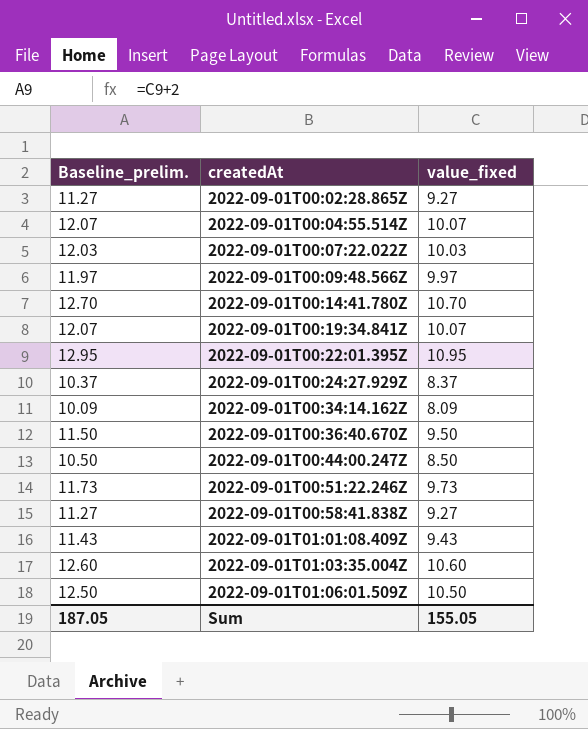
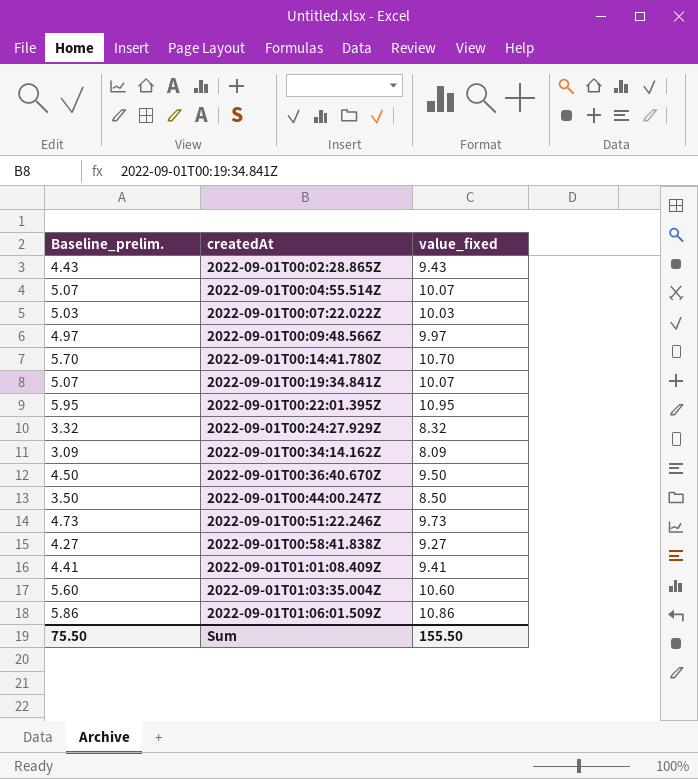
column Baseline_prelim. | formula: [value_fixed] + 2 -> [value_fixed] - 5
2022-09-01T00:02:28.865Z | value_fixed: 9.27 -> 9.43
2022-09-01T00:24:27.929Z | value_fixed: 8.37 -> 8.32
2022-09-01T01:01:08.409Z | value_fixed: 9.43 -> 9.41
2022-09-01T01:06:01.509Z | value_fixed: 10.50 -> 10.86
Sum | Baseline_prelim.: 187.05 -> 75.50
Sum | value_fixed: 155.05 -> 155.50

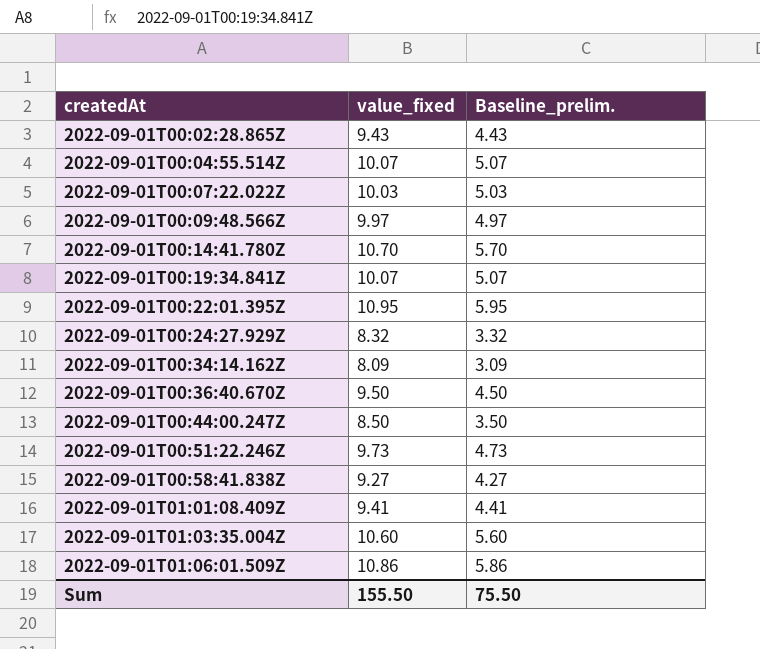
column Baseline_prelim. | position: 1 -> 3

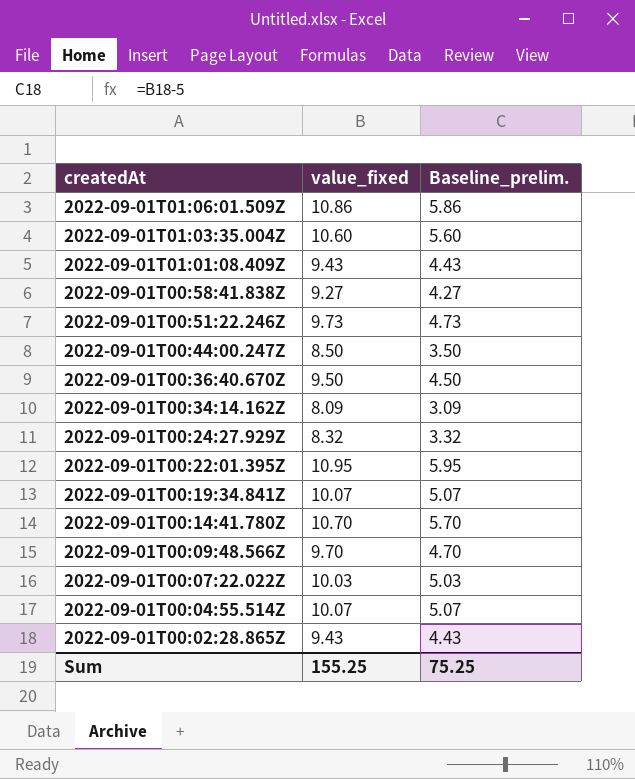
row order: createdAt ascending -> createdAt descending
2022-09-01T01:01:08.409Z | value_fixed: 9.41 -> 9.43
2022-09-01T01:01:08.409Z | Baseline_prelim.: 4.41 -> 4.43
2022-09-01T00:09:48.566Z | value_fixed: 9.97 -> 9.70
2022-09-01T00:09:48.566Z | Baseline_prelim.: 4.97 -> 4.70
Sum | value_fixed: 155.50 -> 155.25
Sum | Baseline_prelim.: 75.50 -> 75.25

